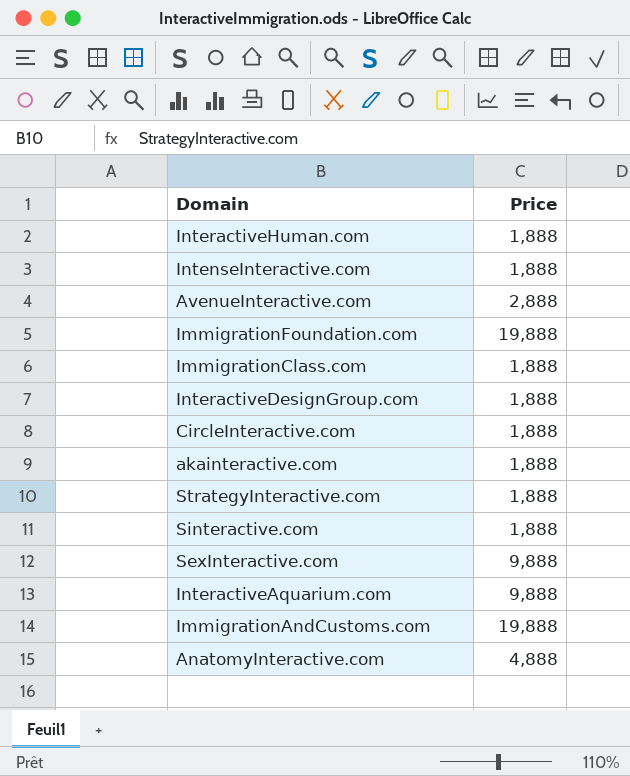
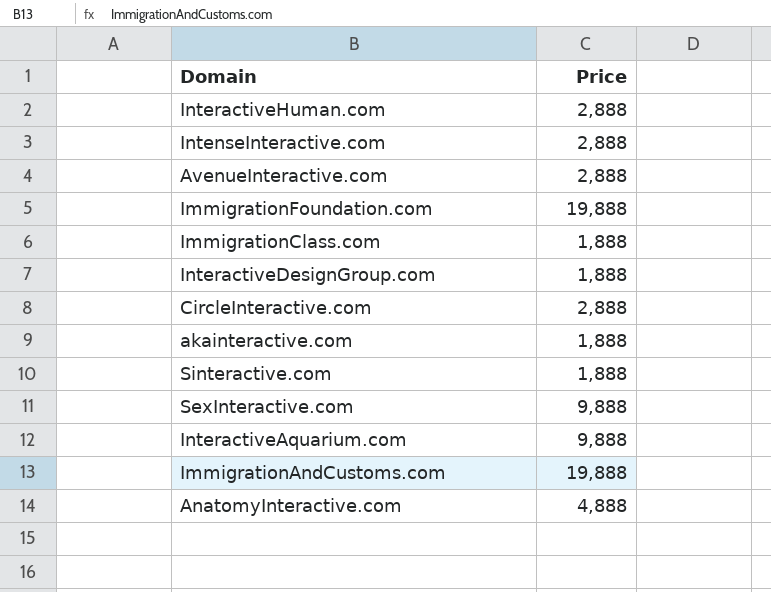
row StrategyInteractive.com: 1,888 -> none
InteractiveHuman.com | Price: 1,888 -> 2,888
IntenseInteractive.com | Price: 1,888 -> 2,888
CircleInteractive.com | Price: 1,888 -> 2,888

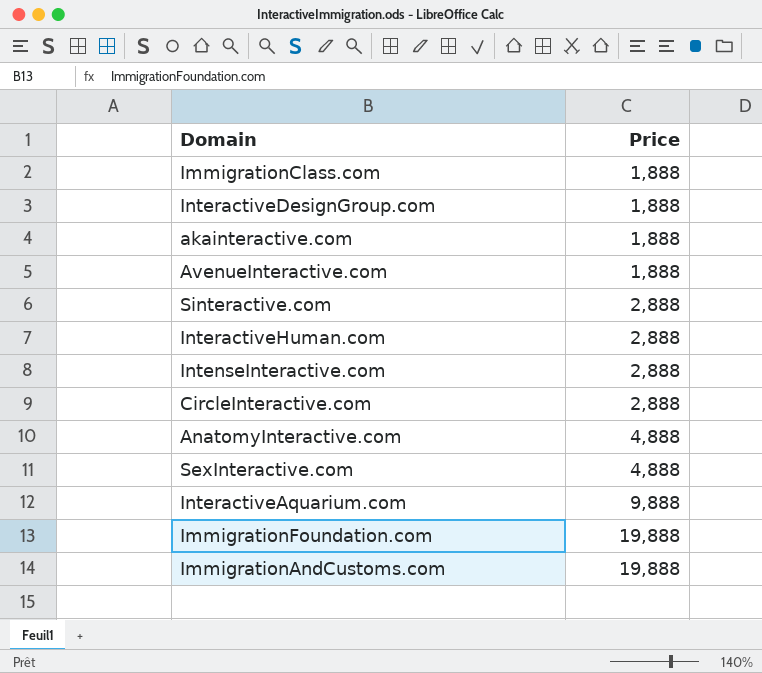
row order: none -> Price ascending
AvenueInteractive.com | Price: 2,888 -> 1,888
Sinteractive.com | Price: 1,888 -> 2,888
SexInteractive.com | Price: 9,888 -> 4,888

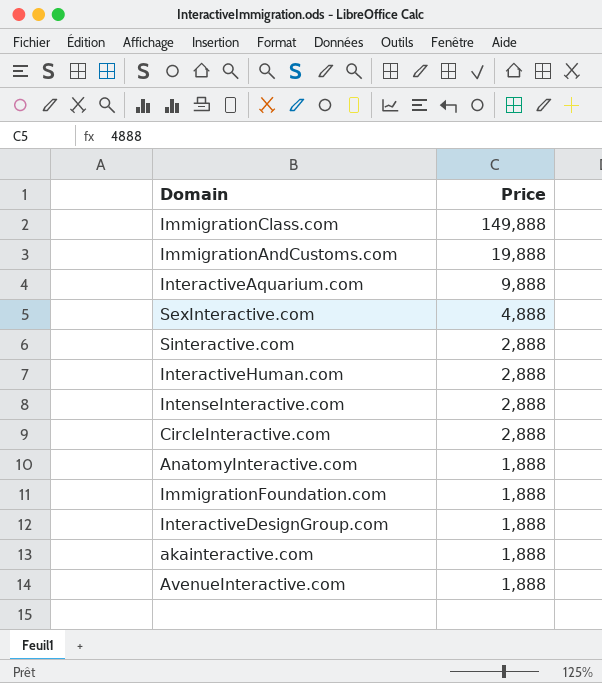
row order: Price ascending -> Price descending
ImmigrationClass.com | Price: 1,888 -> 149,888
AnatomyInteractive.com | Price: 4,888 -> 1,888
ImmigrationFoundation.com | Price: 19,888 -> 1,888

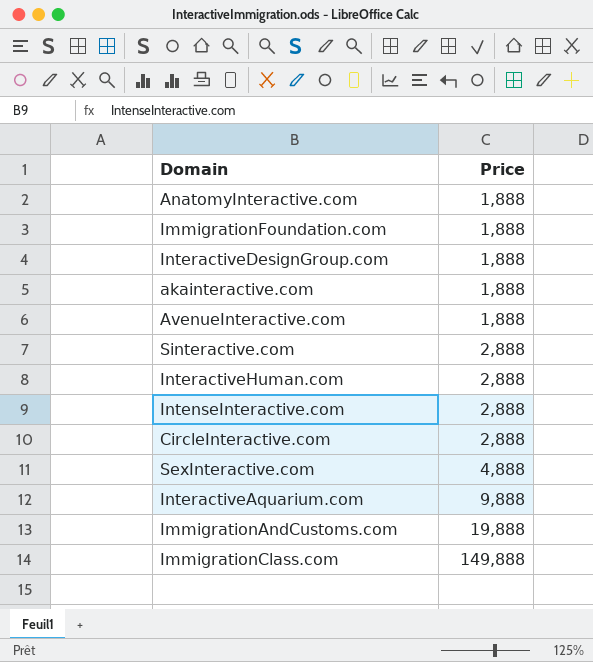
row order: Price descending -> Price ascending

